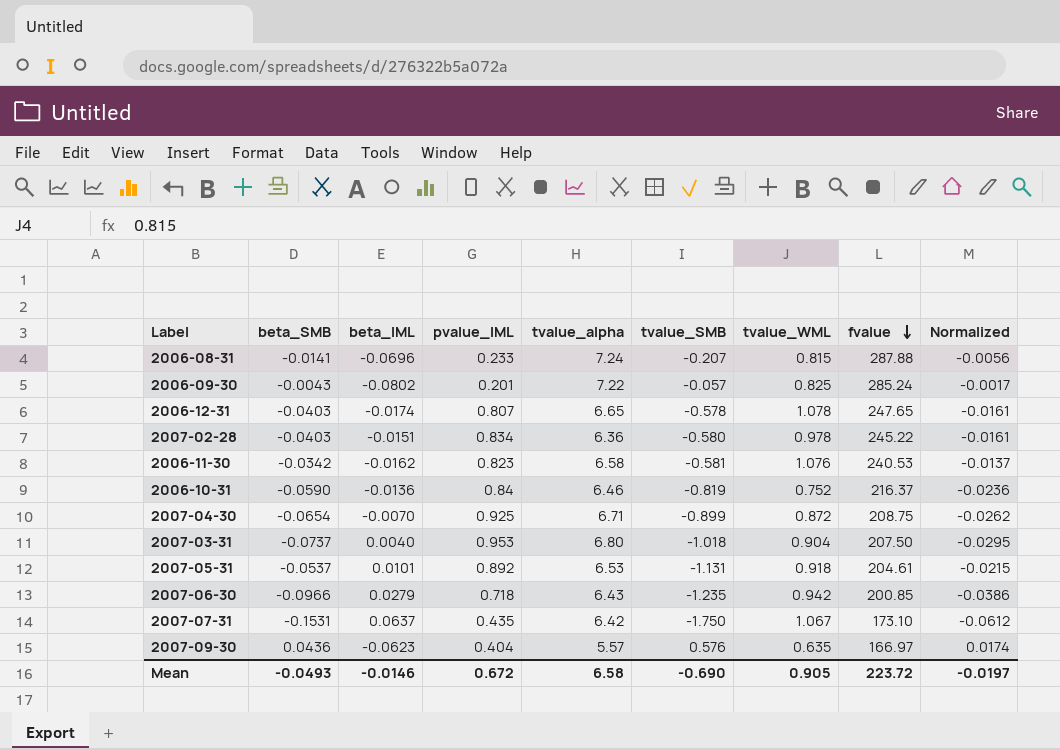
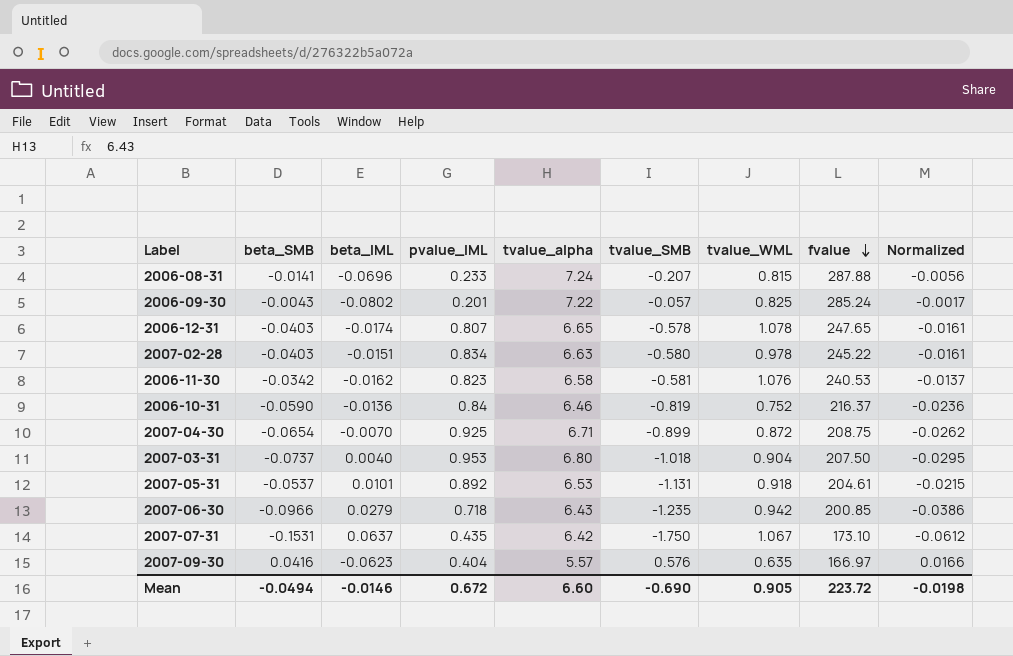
2007-02-28 | tvalue_alpha: 6.36 -> 6.63
2007-09-30 | beta_SMB: 0.0436 -> 0.0416
2007-09-30 | Normalized: 0.0174 -> 0.0166
Mean | beta_SMB: -0.0493 -> -0.0494
Mean | tvalue_alpha: 6.58 -> 6.60
Mean | Normalized: -0.0197 -> -0.0198

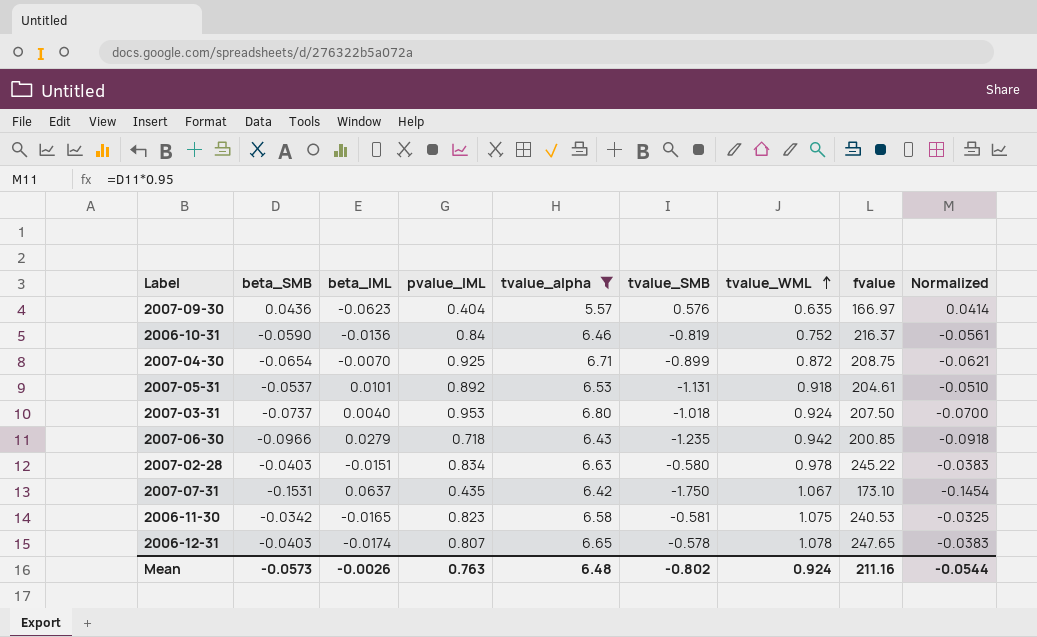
filter: none -> tvalue_alpha <= 6.80
row order: fvalue descending -> tvalue_WML ascending
column Normalized | formula: [beta_SMB] * 0.4 -> [beta_SMB] * 0.95
2007-09-30 | beta_SMB: 0.0416 -> 0.0436
2007-03-31 | tvalue_WML: 0.904 -> 0.924
2006-11-30 | beta_IML: -0.0162 -> -0.0165
2006-11-30 | tvalue_WML: 1.076 -> 1.075
Mean | beta_SMB: -0.0494 -> -0.0573
Mean | beta_IML: -0.0146 -> -0.0026
Mean | pvalue_IML: 0.672 -> 0.763
Mean | tvalue_alpha: 6.60 -> 6.48
Mean | tvalue_SMB: -0.690 -> -0.802
Mean | tvalue_WML: 0.905 -> 0.924
Mean | fvalue: 223.72 -> 211.16
Mean | Normalized: -0.0198 -> -0.0544

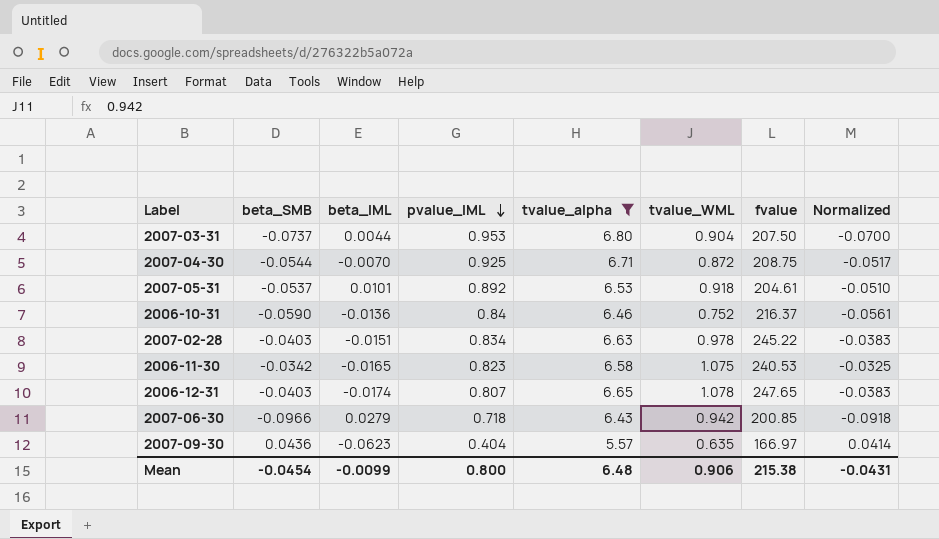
row order: tvalue_WML ascending -> pvalue_IML descending
column tvalue_SMB | position: 6 -> none
row 2007-07-31: -0.1531 | 0.0637 | 0.435 | 6.42 | -1.750 | 1.067 | 173.10 | -0.1454 -> none
2007-03-31 | beta_IML: 0.0040 -> 0.0044
2007-03-31 | tvalue_WML: 0.924 -> 0.904
2007-04-30 | beta_SMB: -0.0654 -> -0.0544
2007-04-30 | Normalized: -0.0621 -> -0.0517
Mean | beta_SMB: -0.0573 -> -0.0454
Mean | beta_IML: -0.0026 -> -0.0099
Mean | pvalue_IML: 0.763 -> 0.800
Mean | tvalue_WML: 0.924 -> 0.906
Mean | fvalue: 211.16 -> 215.38
Mean | Normalized: -0.0544 -> -0.0431

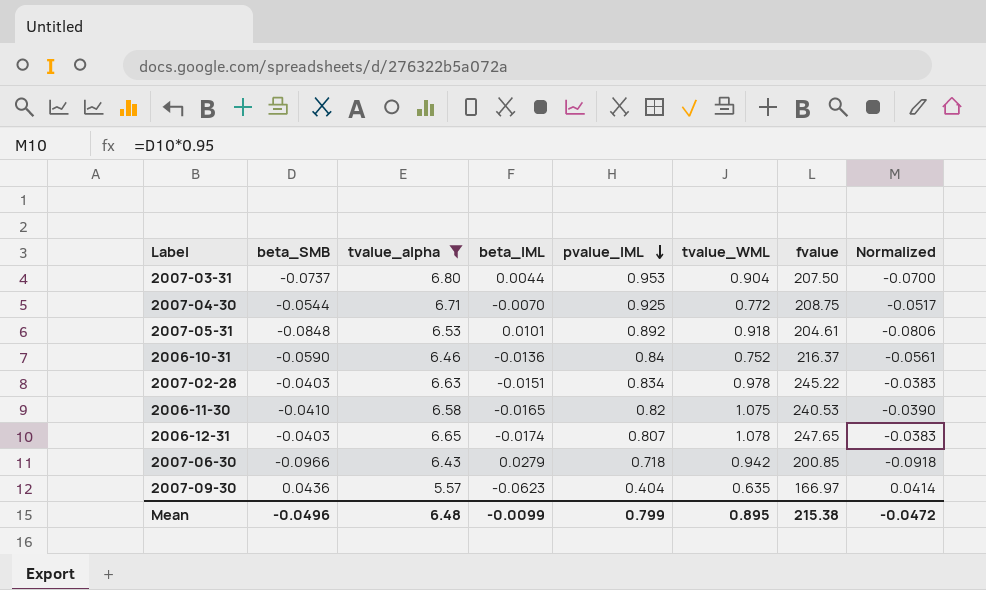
column tvalue_alpha | position: 5 -> 3
2007-04-30 | tvalue_WML: 0.872 -> 0.772
2007-05-31 | beta_SMB: -0.0537 -> -0.0848
2007-05-31 | Normalized: -0.0510 -> -0.0806
2006-11-30 | beta_SMB: -0.0342 -> -0.0410
2006-11-30 | pvalue_IML: 0.823 -> 0.82
2006-11-30 | Normalized: -0.0325 -> -0.0390
Mean | beta_SMB: -0.0454 -> -0.0496
Mean | pvalue_IML: 0.800 -> 0.799
Mean | tvalue_WML: 0.906 -> 0.895
Mean | Normalized: -0.0431 -> -0.0472

